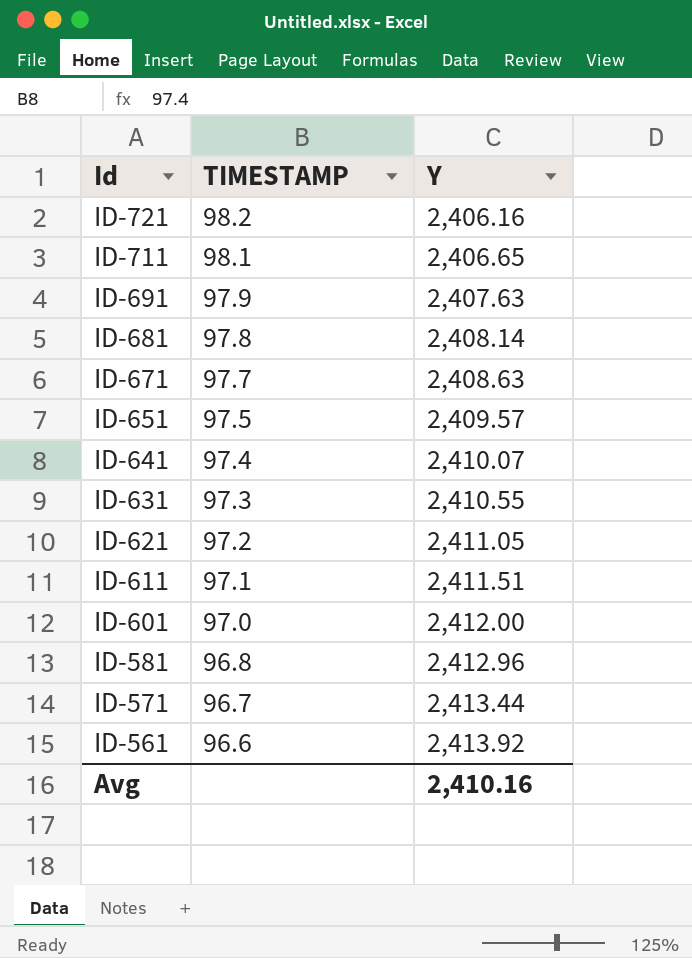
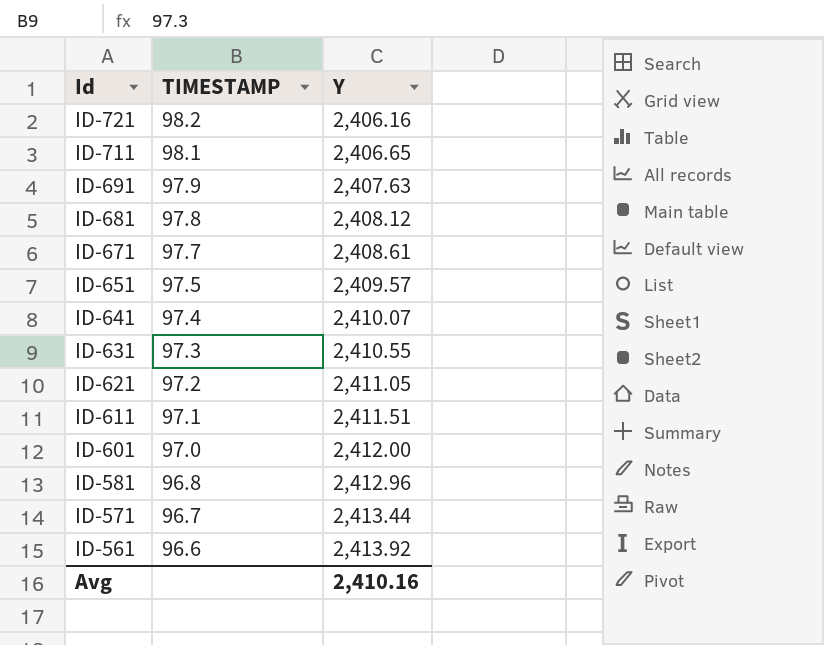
ID-681 | Y: 2,408.14 -> 2,408.12
ID-671 | Y: 2,408.63 -> 2,408.61

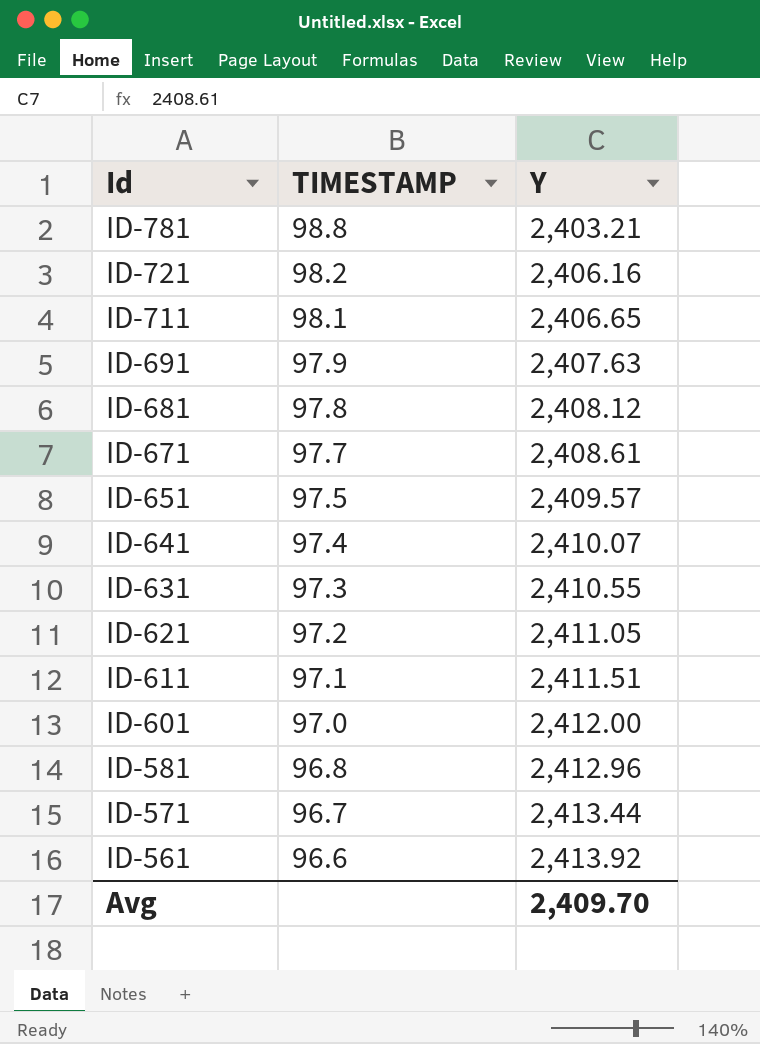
row ID-781: none -> 98.8 | 2,403.21
Avg | Y: 2,410.16 -> 2,409.70

